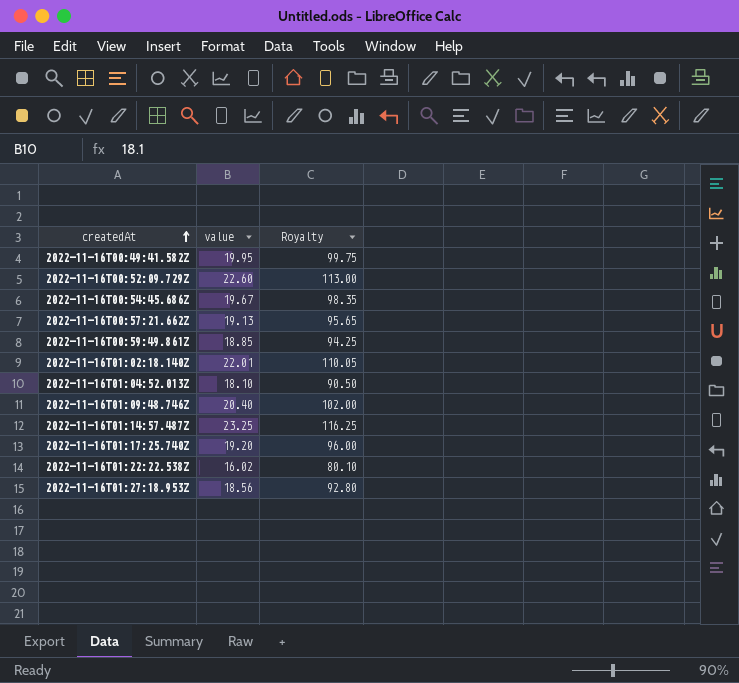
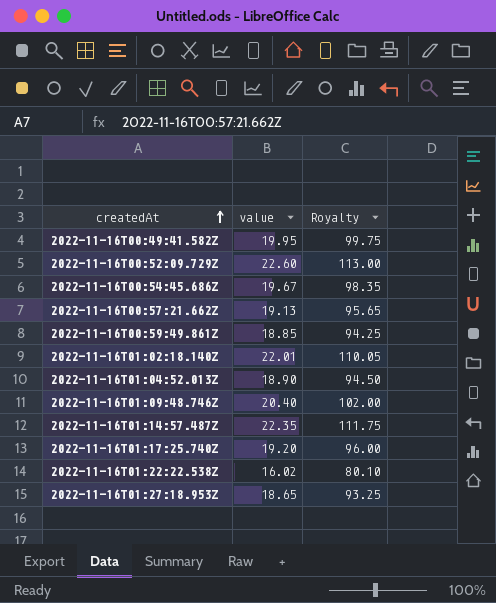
2022-11-16T01:04:52.013Z | value: 18.10 -> 18.90
2022-11-16T01:04:52.013Z | Royalty: 90.50 -> 94.50
2022-11-16T01:14:57.487Z | value: 23.25 -> 22.35
2022-11-16T01:14:57.487Z | Royalty: 116.25 -> 111.75
2022-11-16T01:27:18.953Z | value: 18.56 -> 18.65
2022-11-16T01:27:18.953Z | Royalty: 92.80 -> 93.25

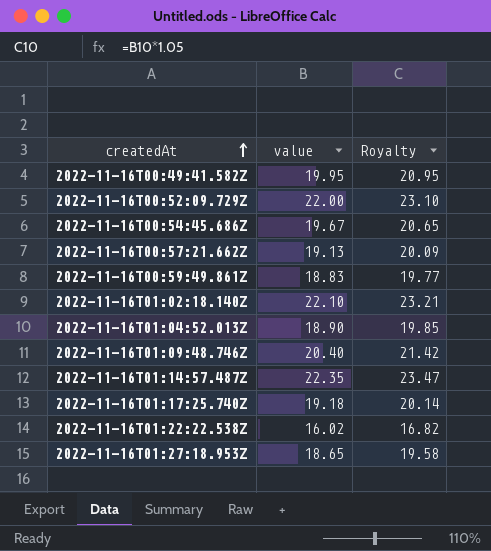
column Royalty | formula: [value] * 5 -> [value] * 1.05
2022-11-16T00:52:09.729Z | value: 22.60 -> 22.00
2022-11-16T00:59:49.861Z | value: 18.85 -> 18.83
2022-11-16T01:02:18.140Z | value: 22.01 -> 22.10
2022-11-16T01:17:25.740Z | value: 19.20 -> 19.18

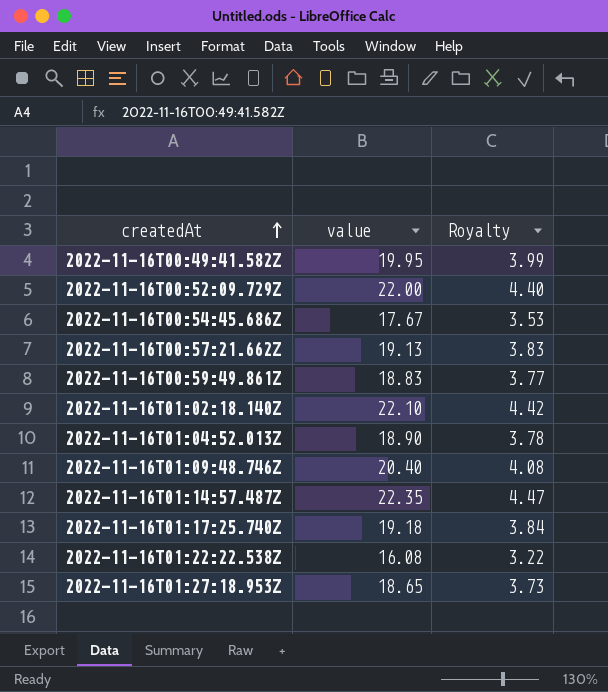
column Royalty | formula: [value] * 1.05 -> [value] * 0.2
2022-11-16T00:54:45.686Z | value: 19.67 -> 17.67
2022-11-16T01:22:22.538Z | value: 16.02 -> 16.08

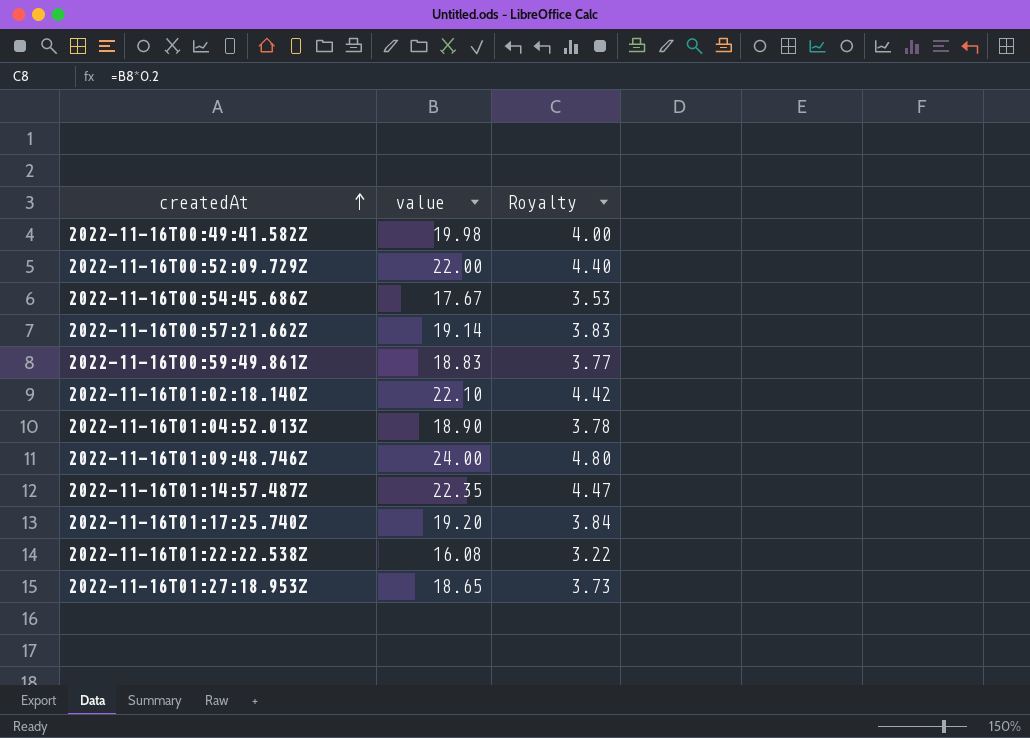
2022-11-16T00:49:41.582Z | value: 19.95 -> 19.98
2022-11-16T00:49:41.582Z | Royalty: 3.99 -> 4.00
2022-11-16T00:57:21.662Z | value: 19.13 -> 19.14
2022-11-16T01:09:48.746Z | value: 20.40 -> 24.00
2022-11-16T01:09:48.746Z | Royalty: 4.08 -> 4.80
2022-11-16T01:17:25.740Z | value: 19.18 -> 19.20

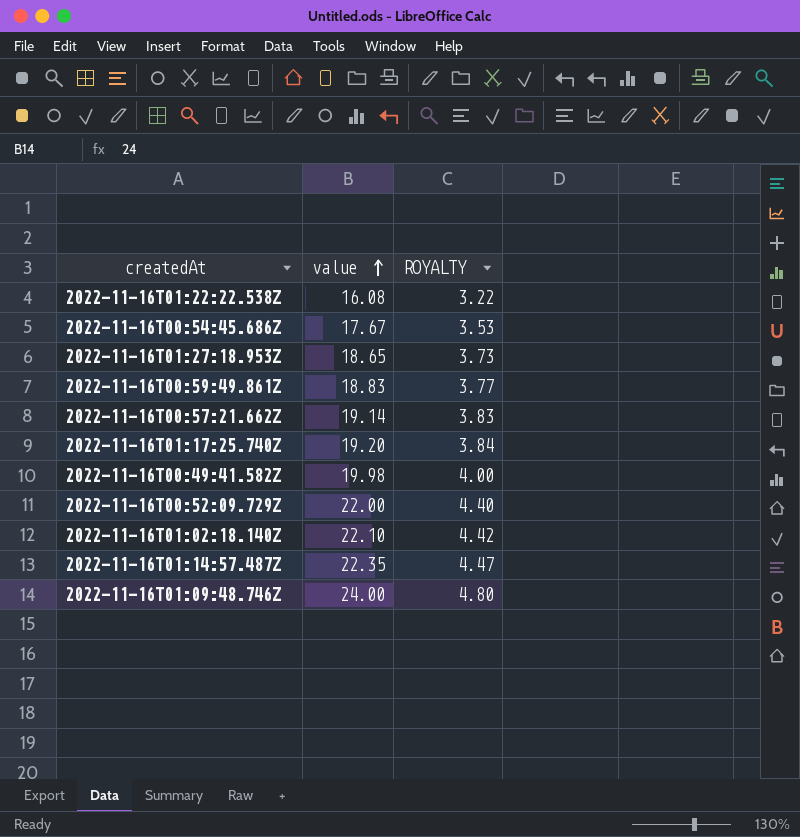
row order: createdAt ascending -> value ascending
column name: Royalty -> ROYALTY
row 2022-11-16T01:04:52.013Z: 18.90 | 3.78 -> none

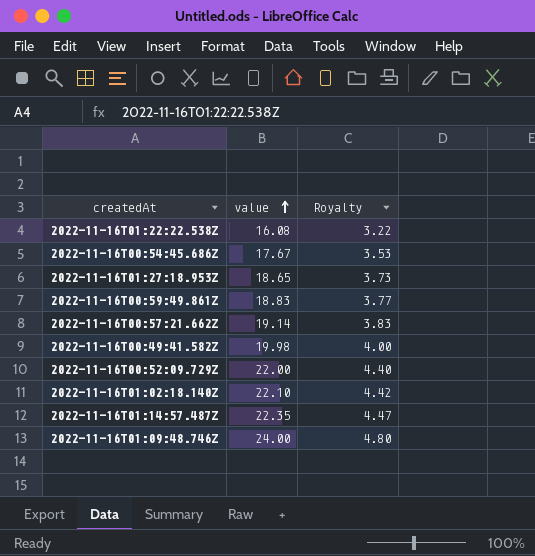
column name: ROYALTY -> Royalty
row 2022-11-16T01:17:25.740Z: 19.20 | 3.84 -> none

